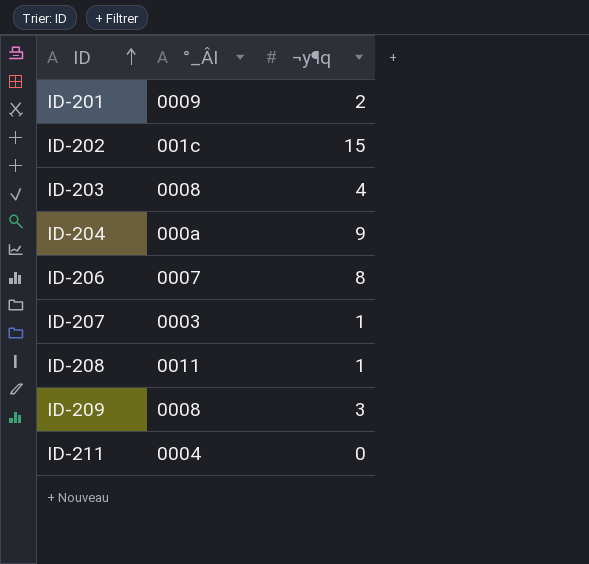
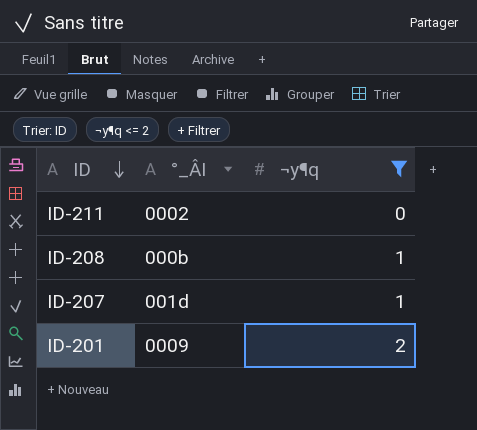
filter: none -> ¬y¶q <= 2
row order: ID ascending -> ID descending
ID-211 | °_ÂI: 0004 -> 0002
ID-208 | °_ÂI: 0011 -> 000b
ID-207 | °_ÂI: 0003 -> 001d

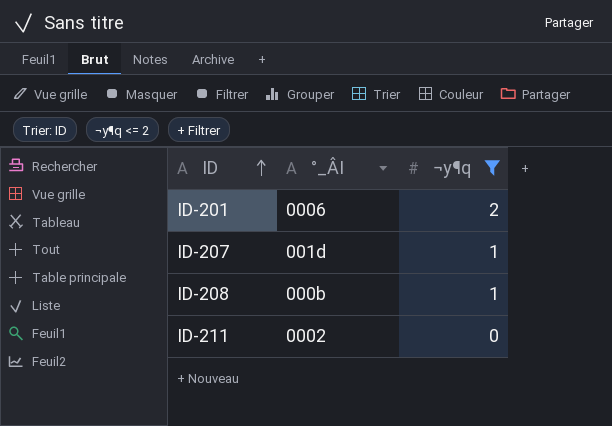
row order: ID descending -> ID ascending
ID-201 | °_ÂI: 0009 -> 0006

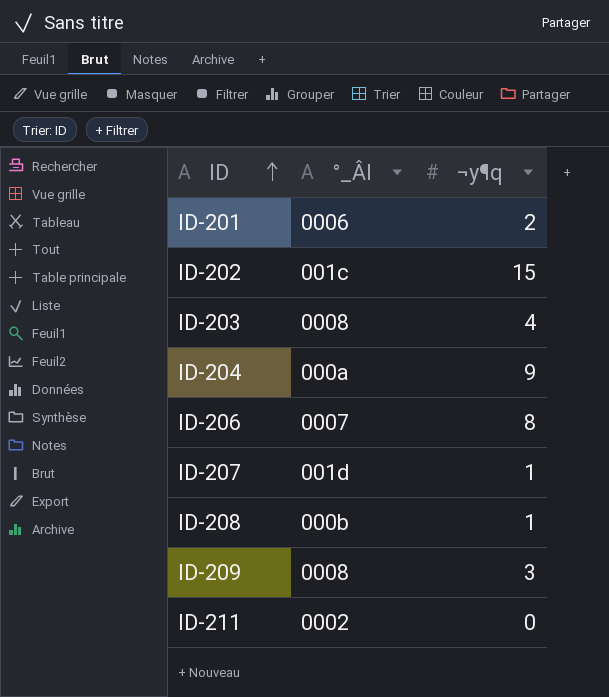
filter: ¬y¶q <= 2 -> none

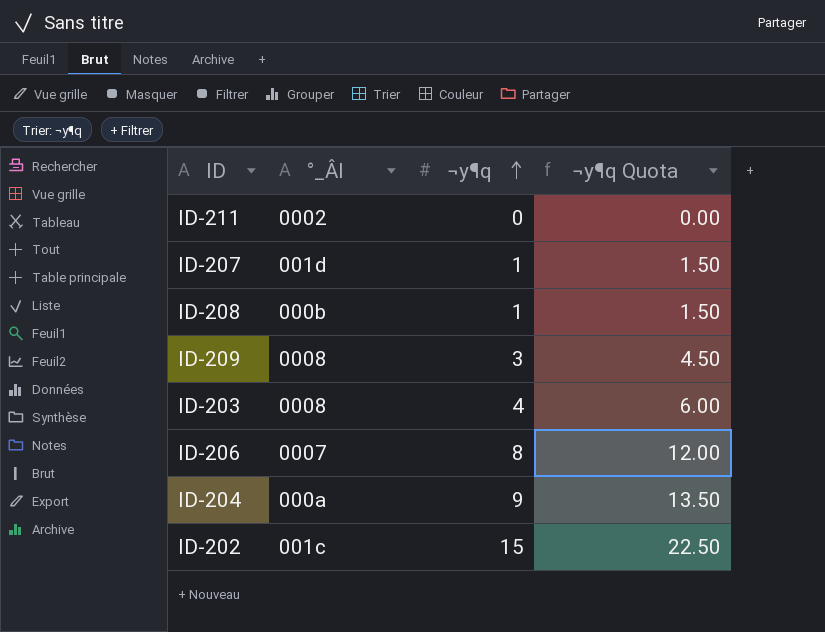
row order: ID ascending -> ¬y¶q ascending
column ¬y¶q Quota | formula: none -> [¬y¶q] * 1.5
row ID-201: 0006 | 2 -> none

